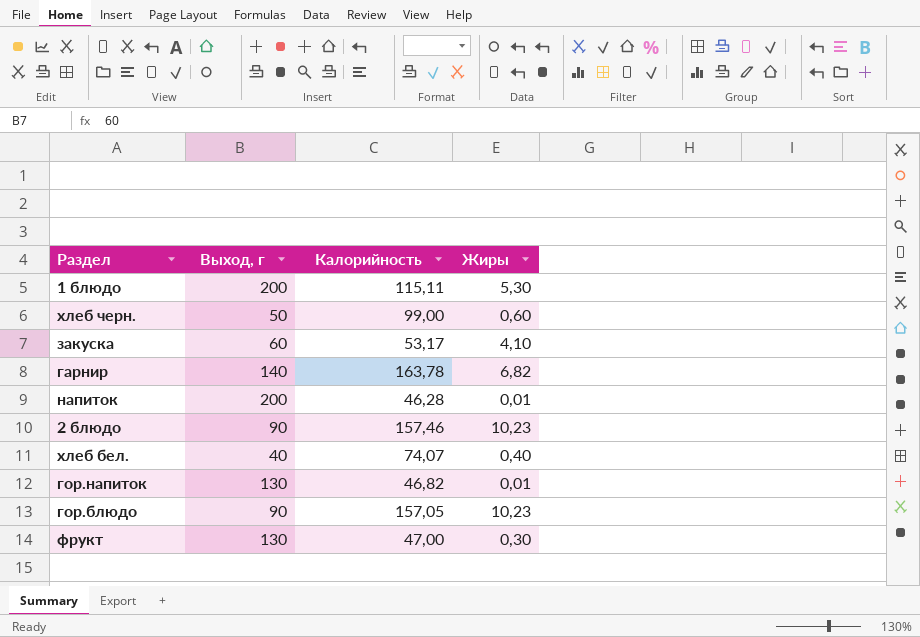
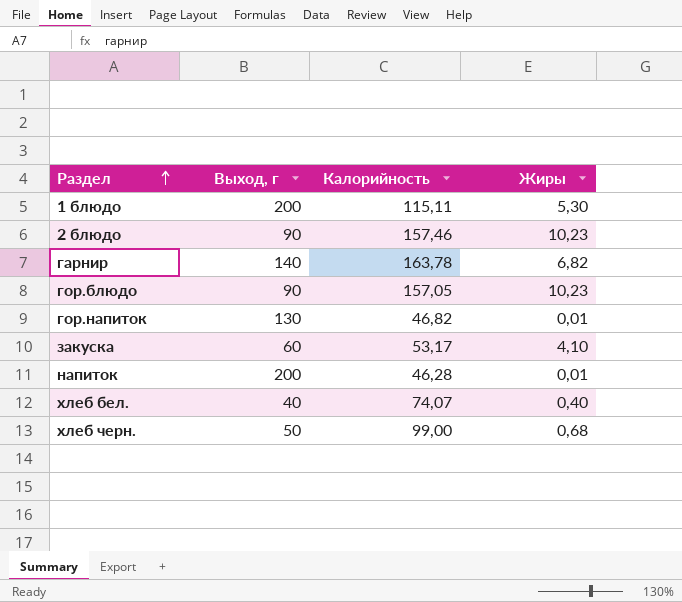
row order: none -> Раздел ascending
row фрукт: 130 | 47,00 | 0,30 -> none
хлеб черн. | Жиры: 0,60 -> 0,68

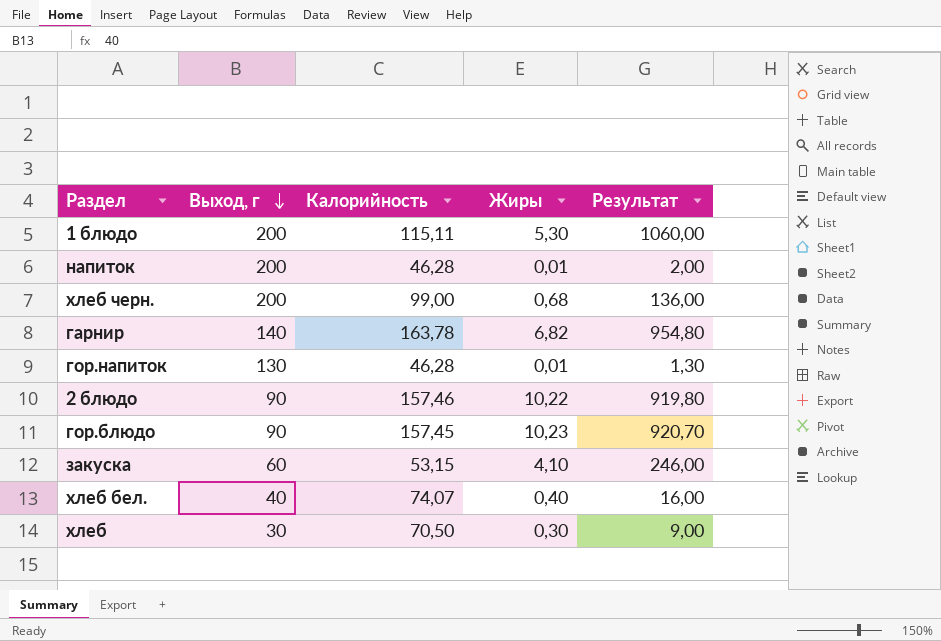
row order: Раздел ascending -> Выход, г descending
column Результат | formula: none -> [Выход, г] * [Жиры]
хлеб черн. | Выход, г: 50 -> 200
гор.напиток | Калорийность: 46,82 -> 46,28
2 блюдо | Жиры: 10,23 -> 10,22
гор.блюдо | Калорийность: 157,05 -> 157,45
закуска | Калорийность: 53,17 -> 53,15
row хлеб: none -> 30 | 70,50 | 0,30 | 9,00

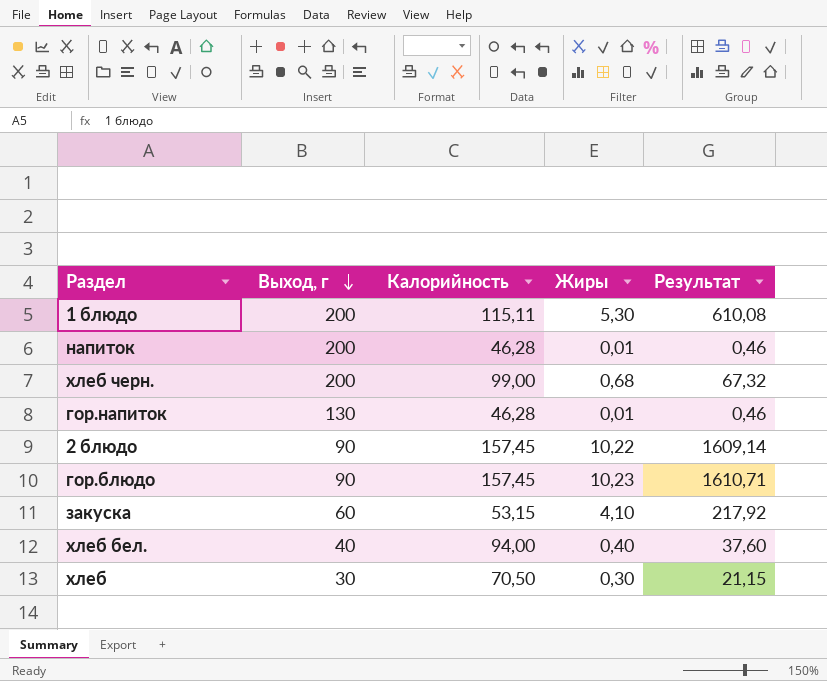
column Результат | formula: [Выход, г] * [Жиры] -> [Калорийность] * [Жиры]
row гарнир: 140 | 163,78 | 6,82 | 954,80 -> none
2 блюдо | Калорийность: 157,46 -> 157,45
хлеб бел. | Калорийность: 74,07 -> 94,00

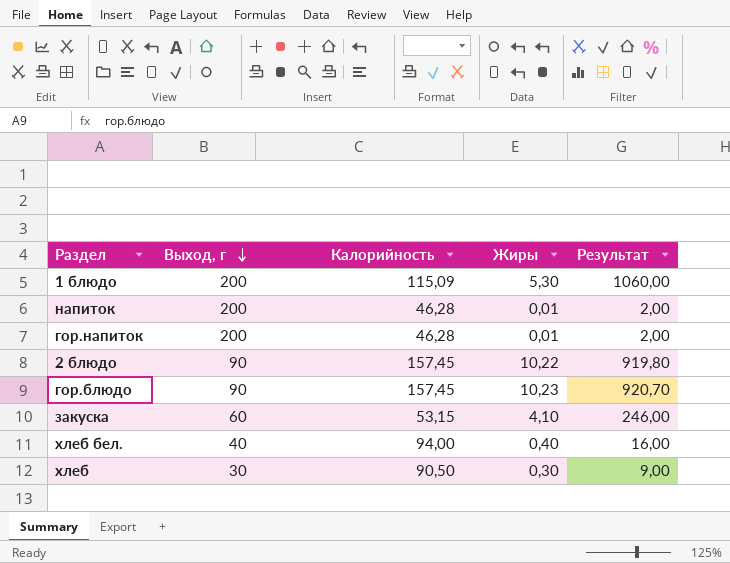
column Результат | formula: [Калорийность] * [Жиры] -> [Выход, г] * [Жиры]
row хлеб черн.: 200 | 99,00 | 0,68 | 67,32 -> none
1 блюдо | Калорийность: 115,11 -> 115,09
гор.напиток | Выход, г: 130 -> 200
хлеб | Калорийность: 70,50 -> 90,50

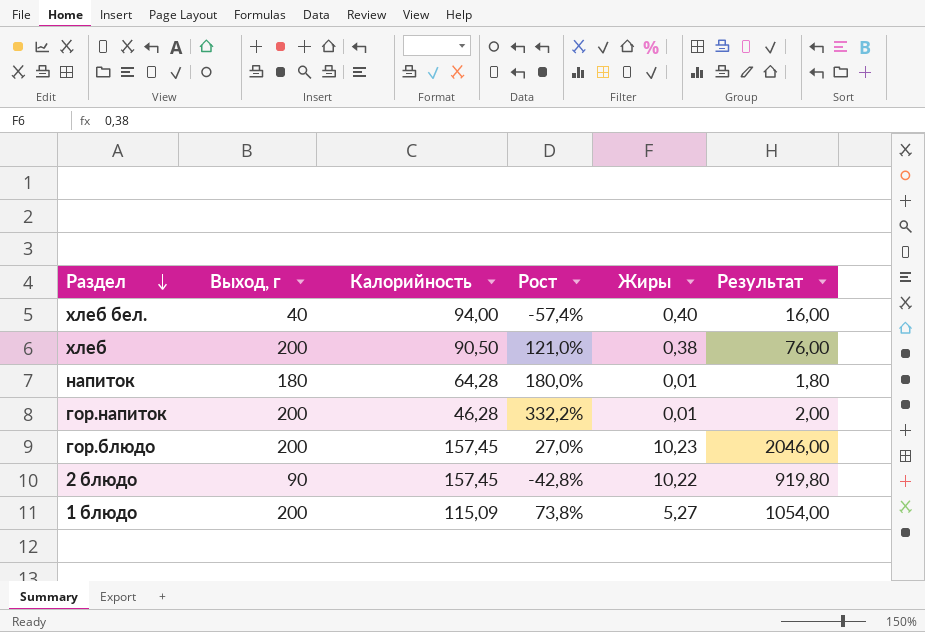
row order: Выход, г descending -> Раздел descending
column Рост | formula: none -> ([Выход, г] - [Калорийность]) / [Калорийность]
row закуска: 60 | 53,15 | 4,10 | 246,00 -> none
хлеб | Выход, г: 30 -> 200
хлеб | Жиры: 0,30 -> 0,38
хлеб | Результат: 9,00 -> 76,00
напиток | Выход, г: 200 -> 180
напиток | Калорийность: 46,28 -> 64,28
напиток | Результат: 2,00 -> 1,80
гор.блюдо | Выход, г: 90 -> 200
гор.блюдо | Результат: 920,70 -> 2046,00
1 блюдо | Жиры: 5,30 -> 5,27
1 блюдо | Результат: 1060,00 -> 1054,00

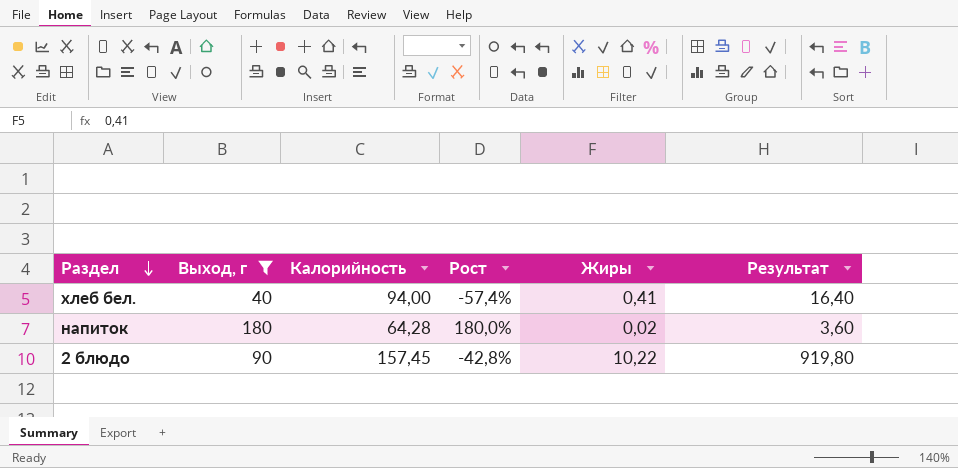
filter: none -> Выход, г != 200
хлеб бел. | Жиры: 0,40 -> 0,41
хлеб бел. | Результат: 16,00 -> 16,40
напиток | Жиры: 0,01 -> 0,02
напиток | Результат: 1,80 -> 3,60

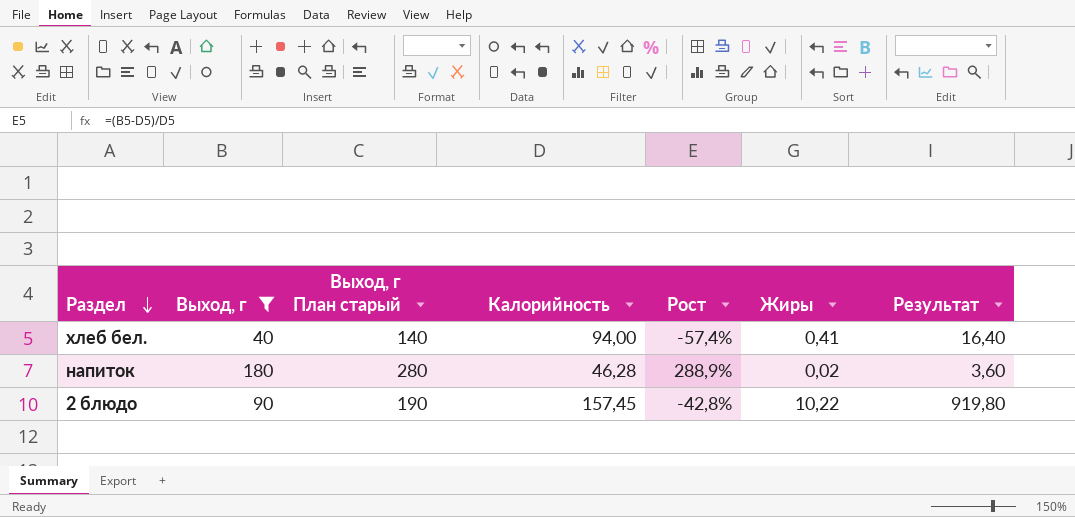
column Выход, г План старый | formula: none -> [Выход, г] + 100
напиток | Калорийность: 64,28 -> 46,28
напиток | Рост: 180,0% -> 288,9%

